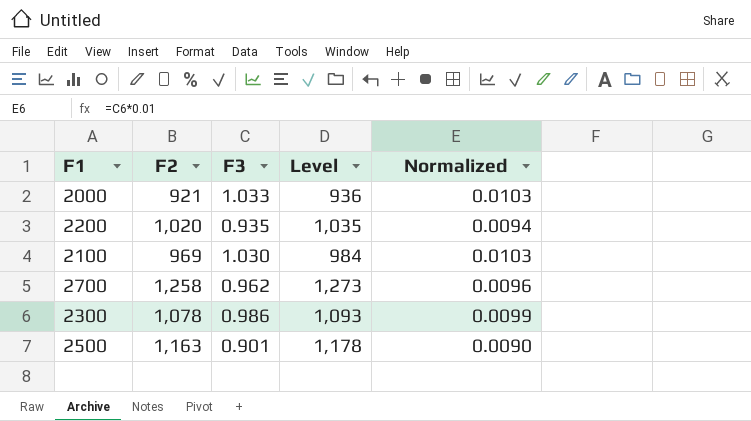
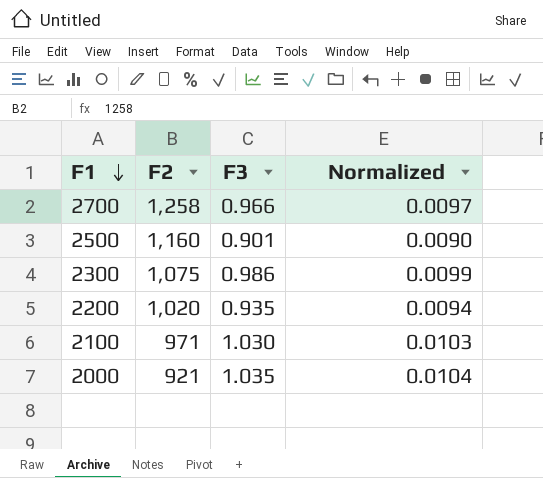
row order: none -> F1 descending
column Level | formula: [F2] + 15 -> none
2700 | F3: 0.962 -> 0.966
2700 | Normalized: 0.0096 -> 0.0097
2500 | F2: 1,163 -> 1,160
2300 | F2: 1,078 -> 1,075
2100 | F2: 969 -> 971
2000 | F3: 1.033 -> 1.035
2000 | Normalized: 0.0103 -> 0.0104

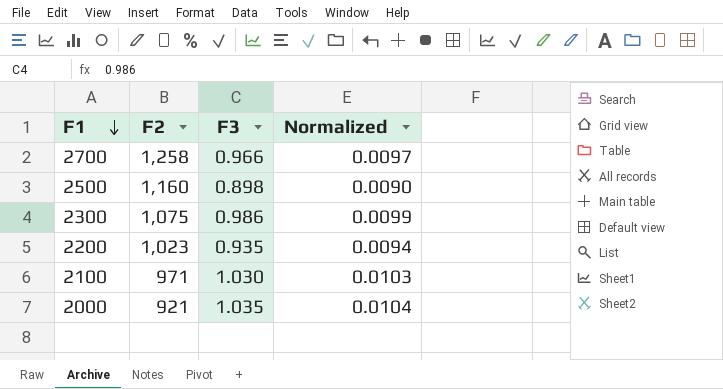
2500 | F3: 0.901 -> 0.898
2200 | F2: 1,020 -> 1,023

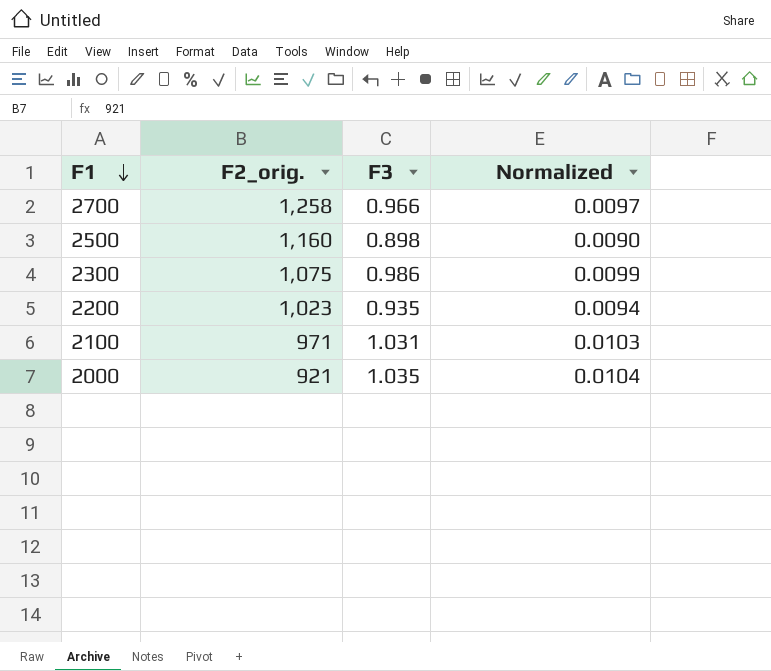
column name: F2 -> F2_orig.
2100 | F3: 1.030 -> 1.031

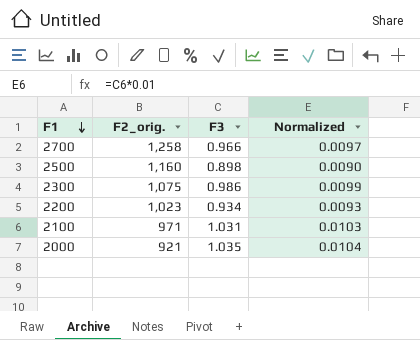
2200 | F3: 0.935 -> 0.934
2200 | Normalized: 0.0094 -> 0.0093

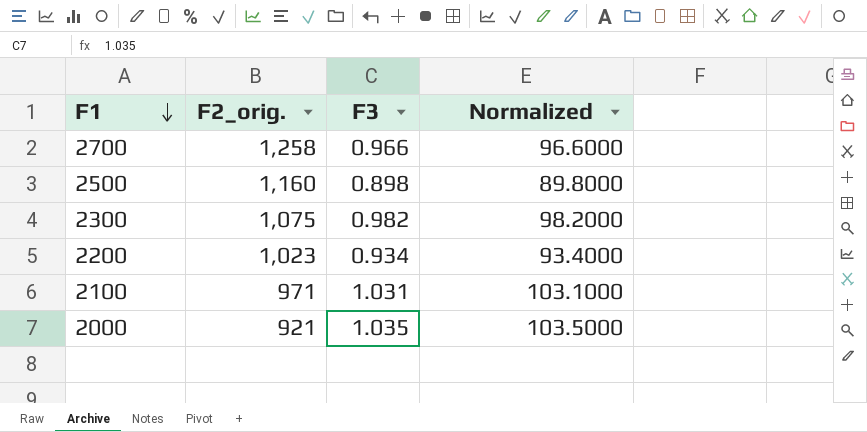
column Normalized | formula: [F3] * 0.01 -> [F3] * 100
2300 | F3: 0.986 -> 0.982

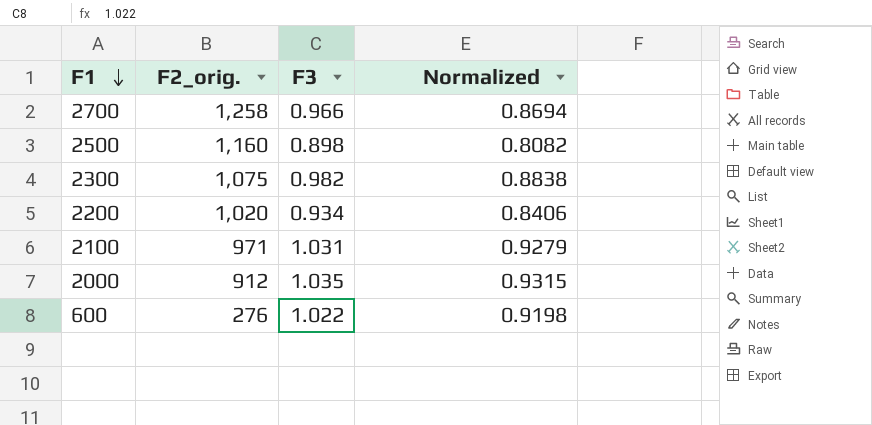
column Normalized | formula: [F3] * 100 -> [F3] * 0.9
2200 | F2_orig.: 1,023 -> 1,020
2000 | F2_orig.: 921 -> 912
row 600: none -> 276 | 1.022 | 0.9198

